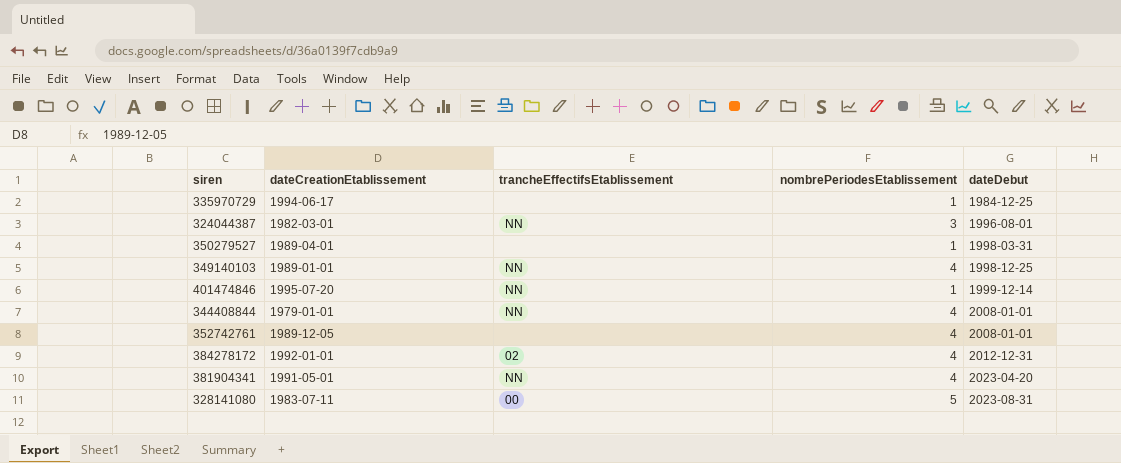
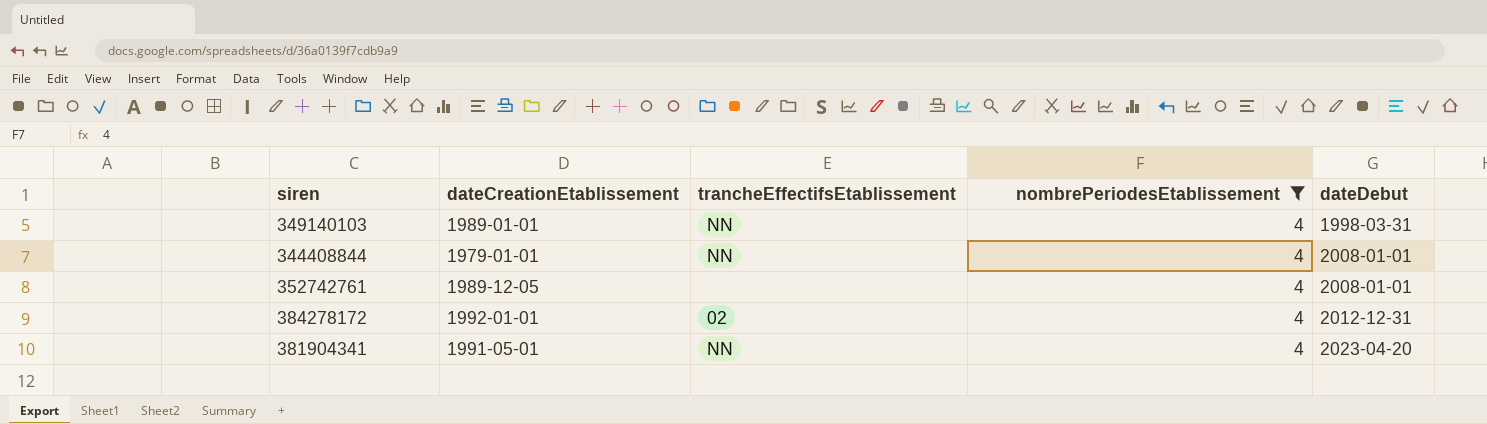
filter: none -> nombrePeriodesEtablissement = 4
349140103 | dateDebut: 1998-12-25 -> 1998-03-31

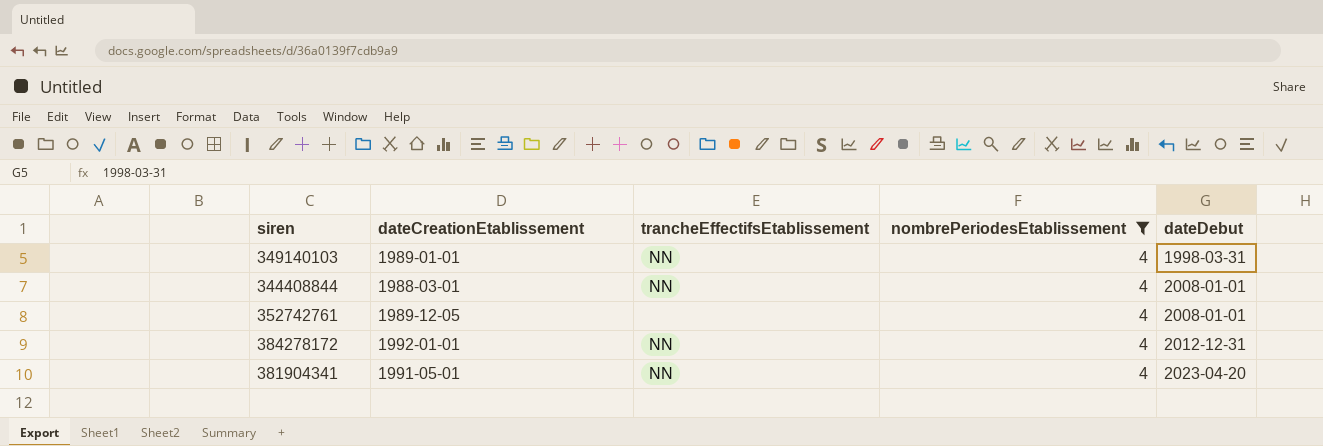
344408844 | dateCreationEtablissement: 1979-01-01 -> 1988-03-01
384278172 | trancheEffectifsEtablissement: 02 -> NN

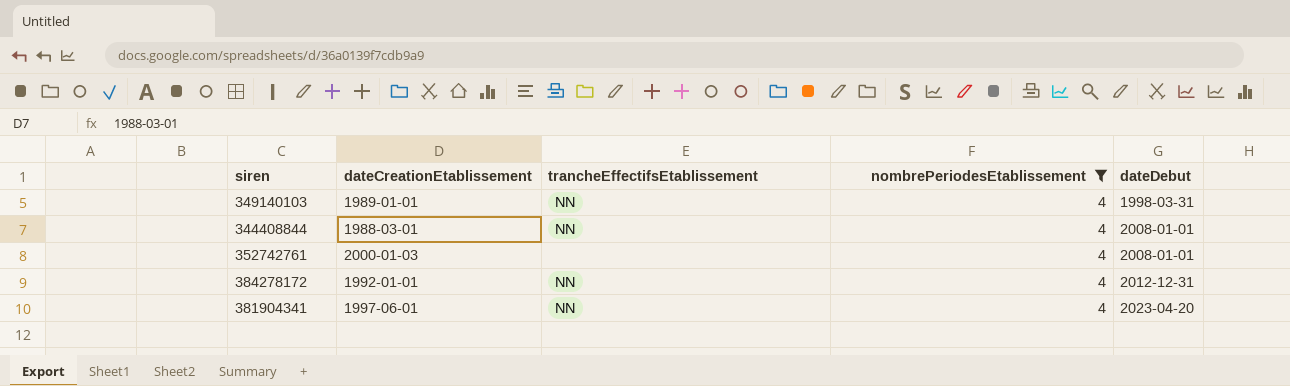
352742761 | dateCreationEtablissement: 1989-12-05 -> 2000-01-03
381904341 | dateCreationEtablissement: 1991-05-01 -> 1997-06-01

